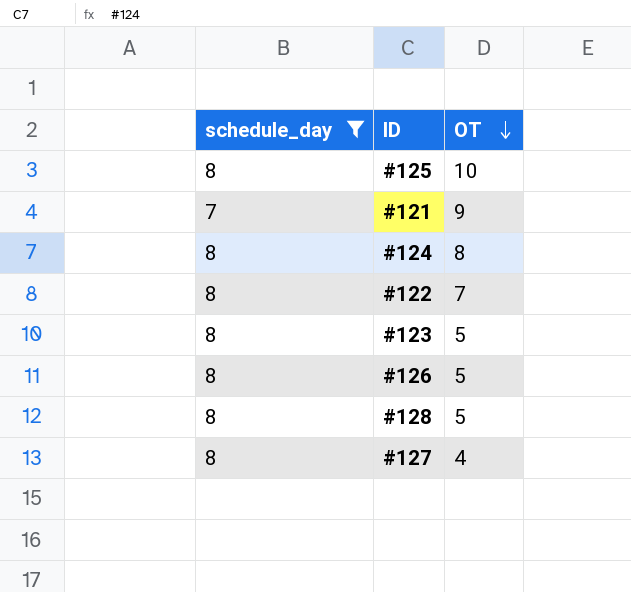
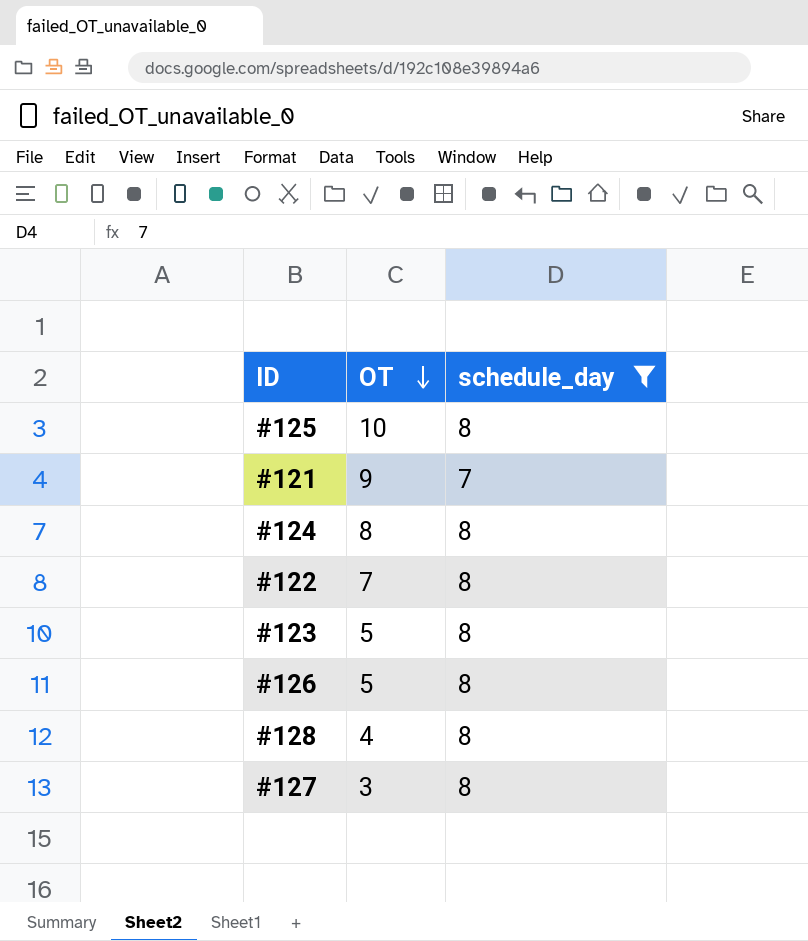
column schedule_day | position: 1 -> 3
#128 | OT: 5 -> 4
#127 | OT: 4 -> 3

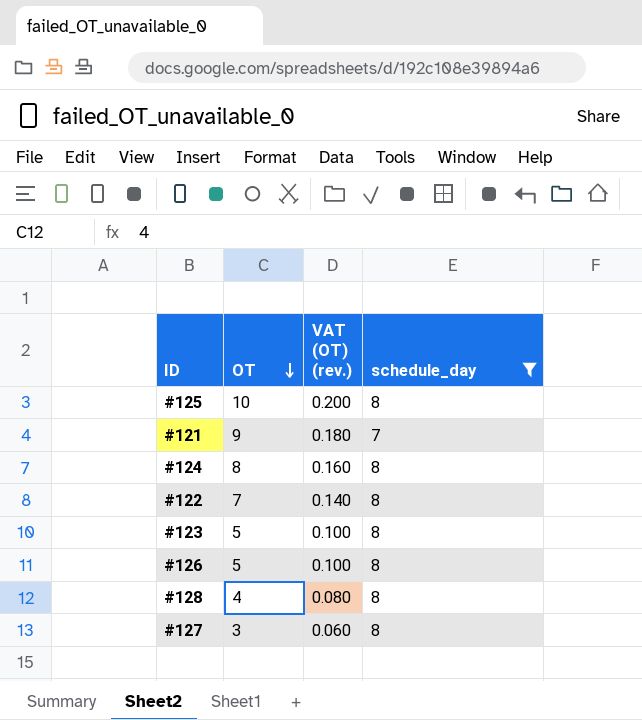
column VAT (OT) (rev.) | formula: none -> [OT] * 0.02

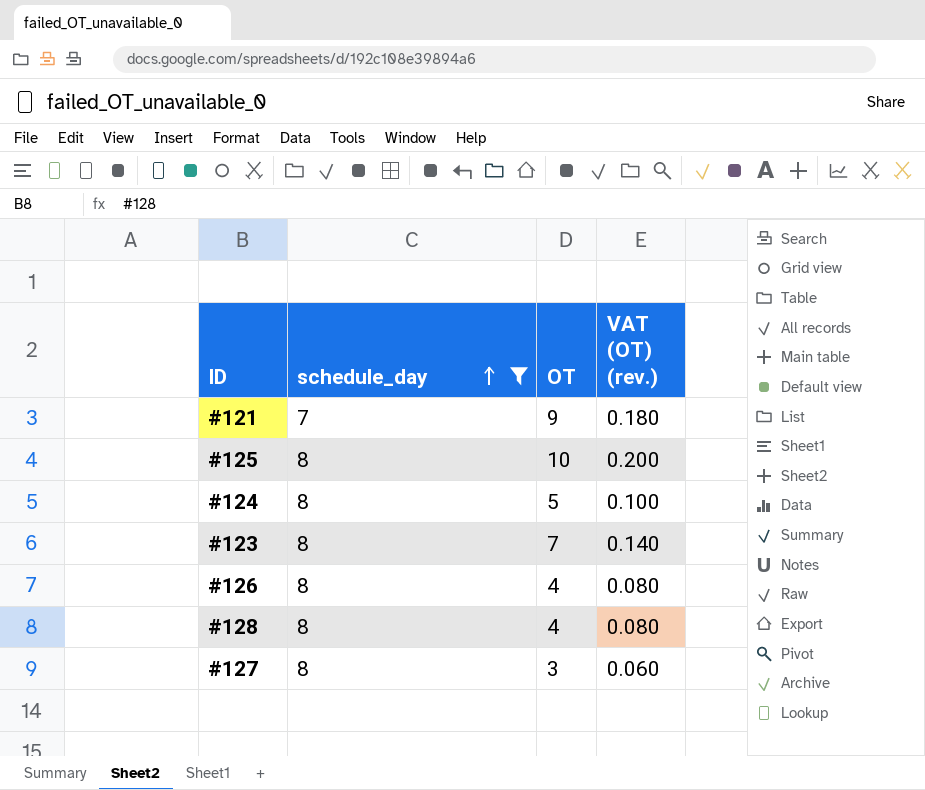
row order: OT descending -> schedule_day ascending
column schedule_day | position: 4 -> 2
row #122: 7 | 0.140 | 8 -> none
#124 | OT: 8 -> 5
#124 | VAT (OT) (rev.): 0.160 -> 0.100
#123 | OT: 5 -> 7
#123 | VAT (OT) (rev.): 0.100 -> 0.140
#126 | OT: 5 -> 4
#126 | VAT (OT) (rev.): 0.100 -> 0.080

